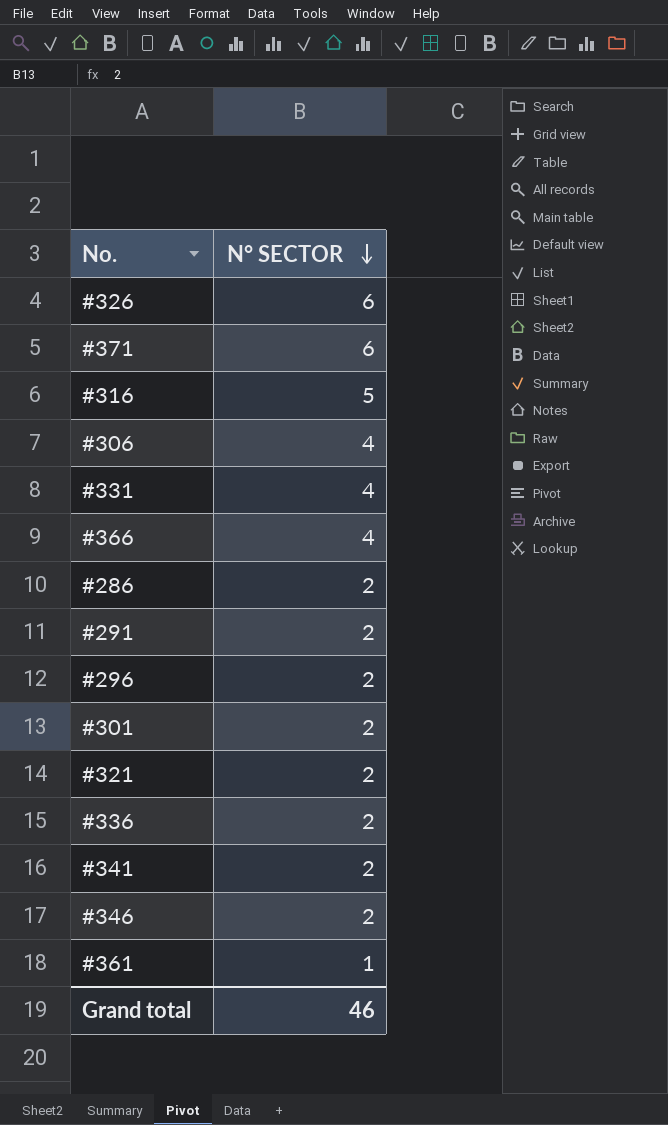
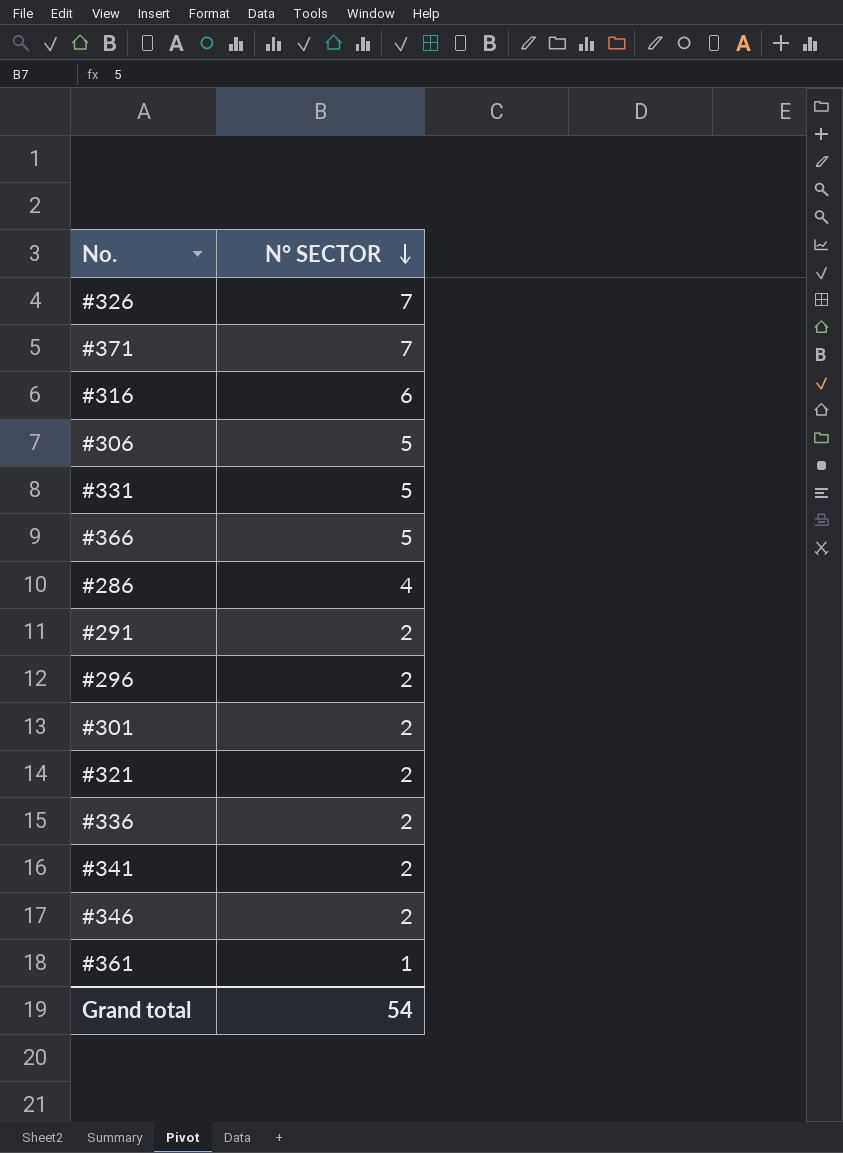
#326 | N° SECTOR: 6 -> 7
#371 | N° SECTOR: 6 -> 7
#316 | N° SECTOR: 5 -> 6
#306 | N° SECTOR: 4 -> 5
#331 | N° SECTOR: 4 -> 5
#366 | N° SECTOR: 4 -> 5
#286 | N° SECTOR: 2 -> 4
Grand total | N° SECTOR: 46 -> 54

